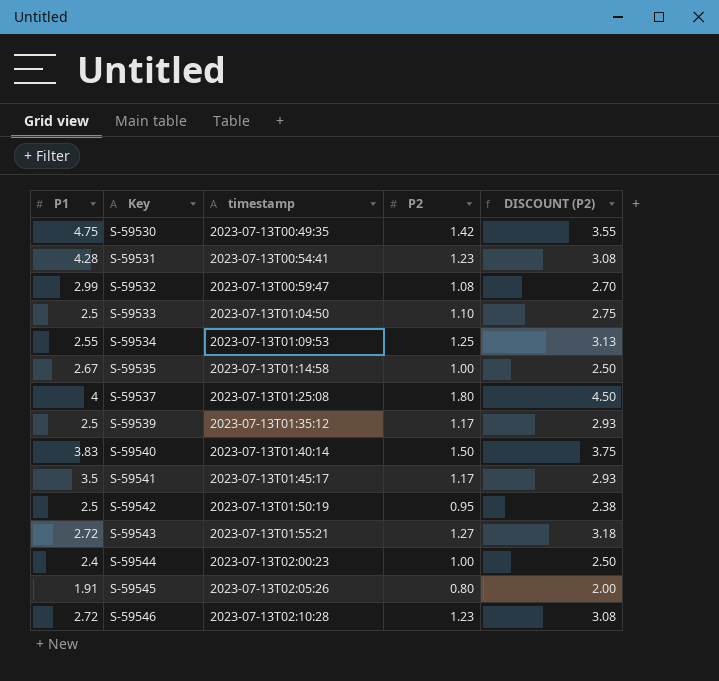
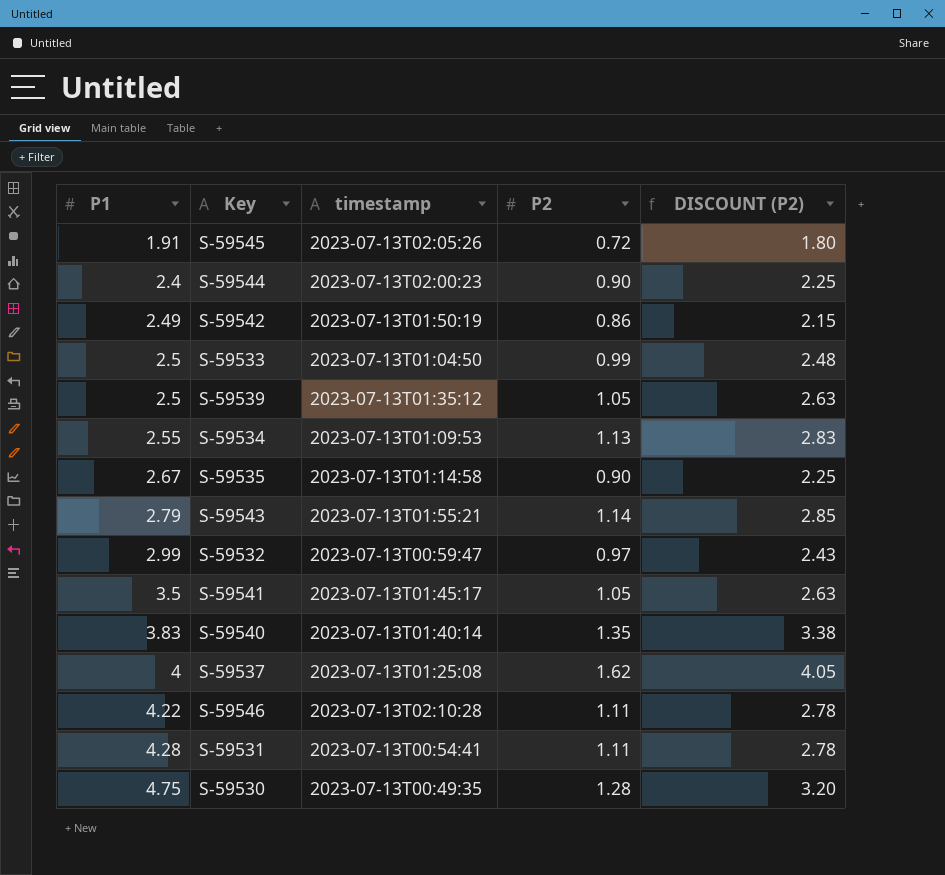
row order: Key ascending -> P1 ascending
S-59545 | P2: 0.80 -> 0.72
S-59545 | DISCOUNT (P2): 2.00 -> 1.80
S-59544 | P2: 1.00 -> 0.90
S-59544 | DISCOUNT (P2): 2.50 -> 2.25
S-59542 | P1: 2.5 -> 2.49
S-59542 | P2: 0.95 -> 0.86
S-59542 | DISCOUNT (P2): 2.38 -> 2.15
S-59533 | P2: 1.10 -> 0.99
S-59533 | DISCOUNT (P2): 2.75 -> 2.48
S-59539 | P2: 1.17 -> 1.05
S-59539 | DISCOUNT (P2): 2.93 -> 2.63
S-59534 | P2: 1.25 -> 1.13
S-59534 | DISCOUNT (P2): 3.13 -> 2.83
S-59535 | P2: 1.00 -> 0.90
S-59535 | DISCOUNT (P2): 2.50 -> 2.25
S-59543 | P1: 2.72 -> 2.79
S-59543 | P2: 1.27 -> 1.14
S-59543 | DISCOUNT (P2): 3.18 -> 2.85
S-59532 | P2: 1.08 -> 0.97
S-59532 | DISCOUNT (P2): 2.70 -> 2.43
S-59541 | P2: 1.17 -> 1.05
S-59541 | DISCOUNT (P2): 2.93 -> 2.63
S-59540 | P2: 1.50 -> 1.35
S-59540 | DISCOUNT (P2): 3.75 -> 3.38
S-59537 | P2: 1.80 -> 1.62
S-59537 | DISCOUNT (P2): 4.50 -> 4.05
S-59546 | P1: 2.72 -> 4.22
S-59546 | P2: 1.23 -> 1.11
S-59546 | DISCOUNT (P2): 3.08 -> 2.78
S-59531 | P2: 1.23 -> 1.11
S-59531 | DISCOUNT (P2): 3.08 -> 2.78
S-59530 | P2: 1.42 -> 1.28
S-59530 | DISCOUNT (P2): 3.55 -> 3.20

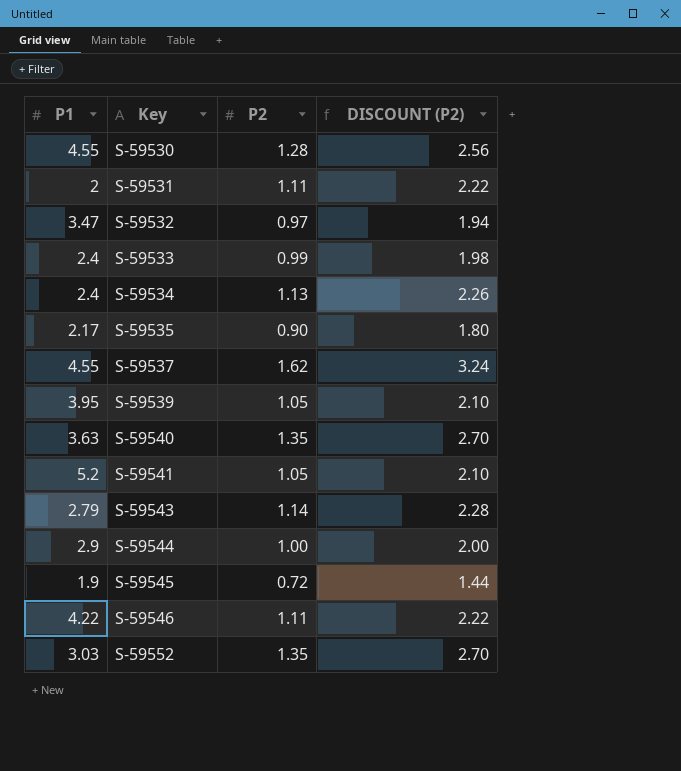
row order: P1 ascending -> Key ascending
column timestamp | position: 3 -> none
column DISCOUNT (P2) | formula: [P2] * 2.5 -> [P2] * 2
row S-59542: 2.49 | 2023-07-13T01:50:19 | 0.86 | 2.15 -> none
S-59530 | P1: 4.75 -> 4.55
S-59531 | P1: 4.28 -> 2
S-59532 | P1: 2.99 -> 3.47
S-59533 | P1: 2.5 -> 2.4
S-59534 | P1: 2.55 -> 2.4
S-59535 | P1: 2.67 -> 2.17
S-59537 | P1: 4 -> 4.55
S-59539 | P1: 2.5 -> 3.95
S-59540 | P1: 3.83 -> 3.63
S-59541 | P1: 3.5 -> 5.2
S-59544 | P1: 2.4 -> 2.9
S-59544 | P2: 0.90 -> 1.00
S-59545 | P1: 1.91 -> 1.9
row S-59552: none -> 3.03 | 1.35 | 2.70

